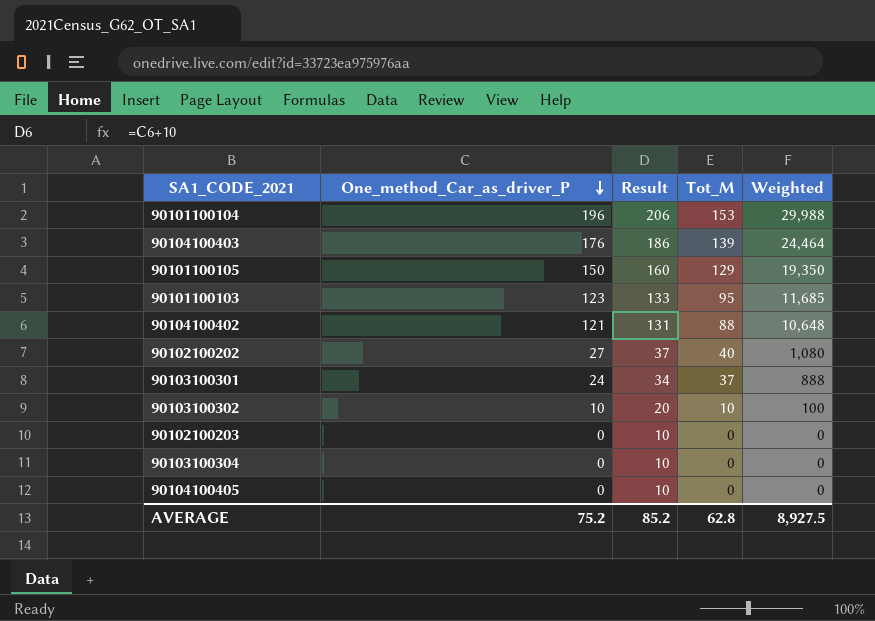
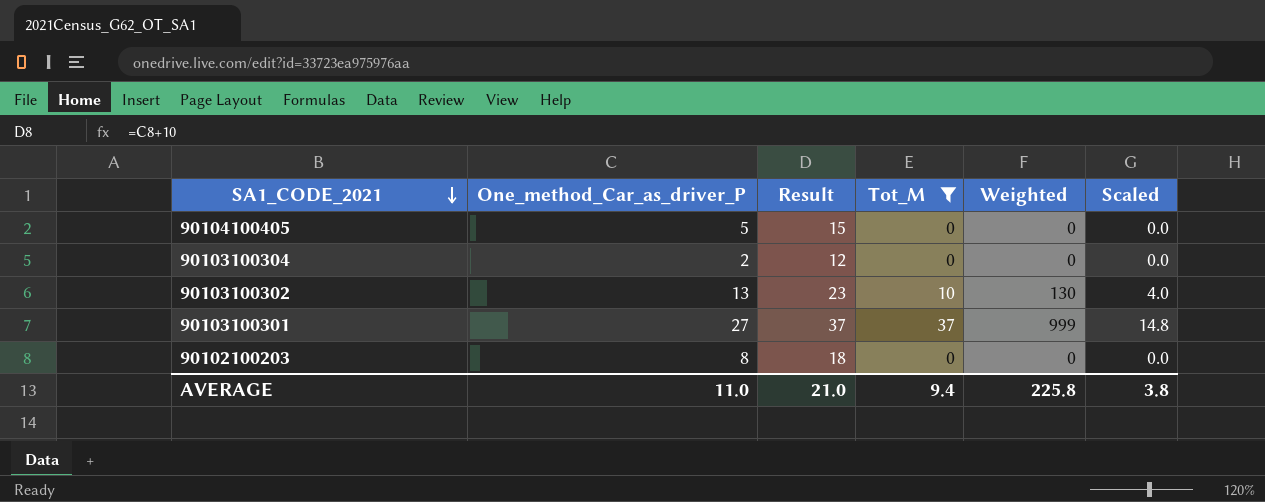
filter: none -> Tot_M <= 37
row order: One_method_Car_as_driver_P descending -> SA1_CODE_2021 descending
column Scaled | formula: none -> [Tot_M] * 0.4
90104100405 | One_method_Car_as_driver_P: 0 -> 5
90104100405 | Result: 10 -> 15
90103100304 | One_method_Car_as_driver_P: 0 -> 2
90103100304 | Result: 10 -> 12
90103100302 | One_method_Car_as_driver_P: 10 -> 13
90103100302 | Result: 20 -> 23
90103100302 | Weighted: 100 -> 130
90103100301 | One_method_Car_as_driver_P: 24 -> 27
90103100301 | Result: 34 -> 37
90103100301 | Weighted: 888 -> 999
90102100203 | One_method_Car_as_driver_P: 0 -> 8
90102100203 | Result: 10 -> 18
AVERAGE | One_method_Car_as_driver_P: 75.2 -> 11.0
AVERAGE | Result: 85.2 -> 21.0
AVERAGE | Tot_M: 62.8 -> 9.4
AVERAGE | Weighted: 8,927.5 -> 225.8

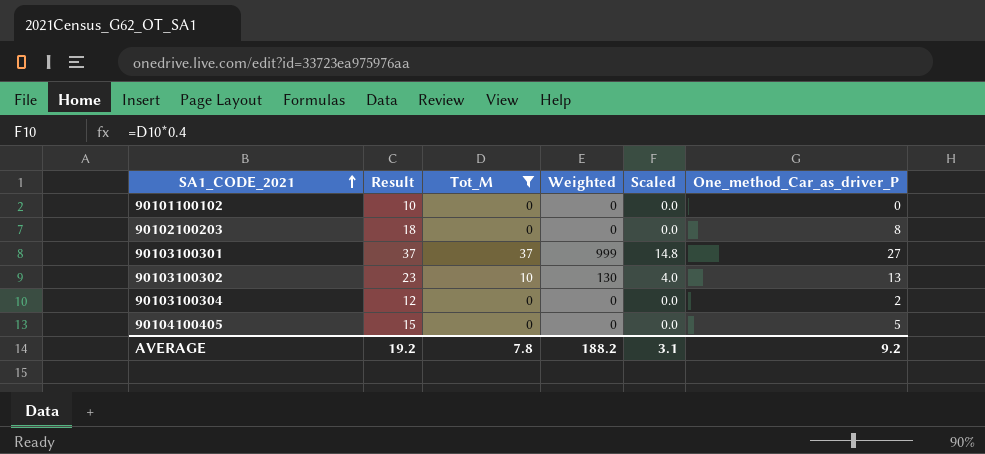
row order: SA1_CODE_2021 descending -> SA1_CODE_2021 ascending
column One_method_Car_as_driver_P | position: 2 -> 6
row 90101100102: none -> 10 | 0 | 0 | 0.0 | 0
AVERAGE | Result: 21.0 -> 19.2
AVERAGE | Tot_M: 9.4 -> 7.8
AVERAGE | Weighted: 225.8 -> 188.2
AVERAGE | Scaled: 3.8 -> 3.1
AVERAGE | One_method_Car_as_driver_P: 11.0 -> 9.2

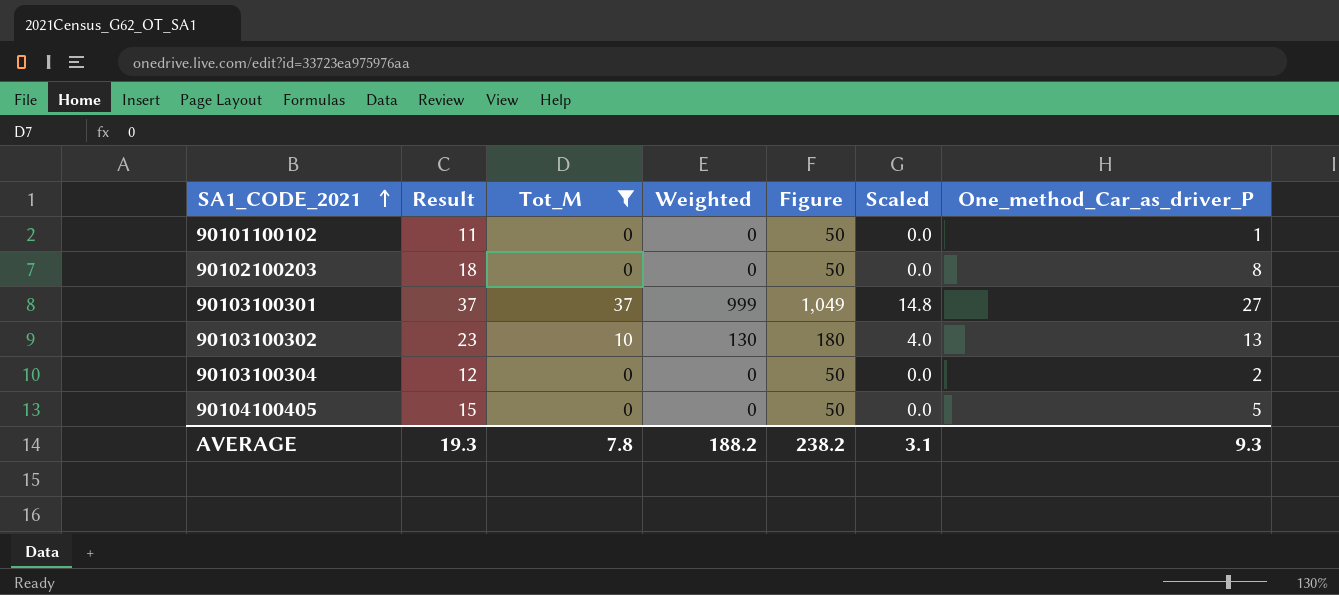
column Figure | formula: none -> [Weighted] + 50
90101100102 | Result: 10 -> 11
90101100102 | One_method_Car_as_driver_P: 0 -> 1
AVERAGE | Result: 19.2 -> 19.3
AVERAGE | One_method_Car_as_driver_P: 9.2 -> 9.3

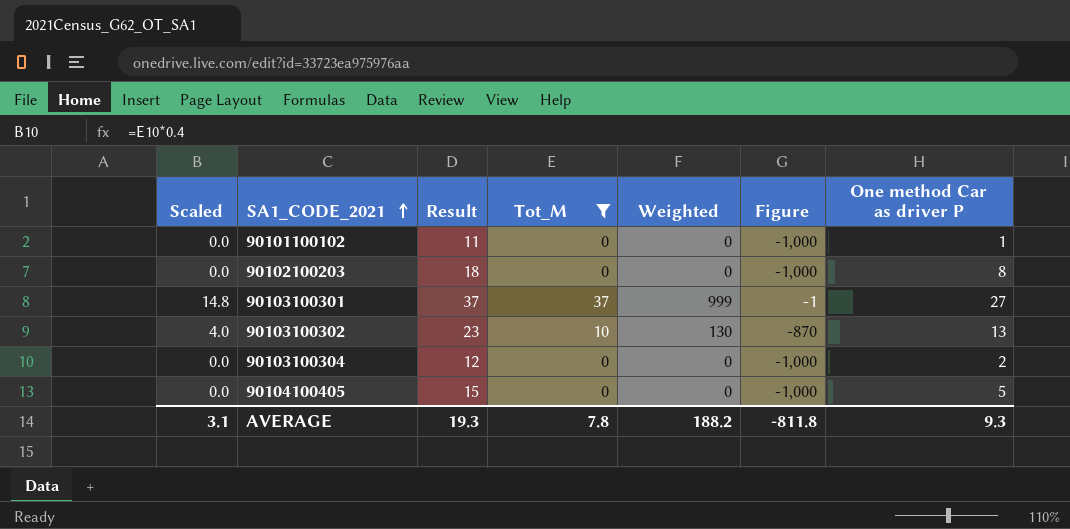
column Scaled | position: 6 -> 1
column Figure | formula: [Weighted] + 50 -> [Weighted] - 1000
column name: One_method_Car_as_driver_P -> One method Car as driver P
AVERAGE | Figure: 238.2 -> -811.8

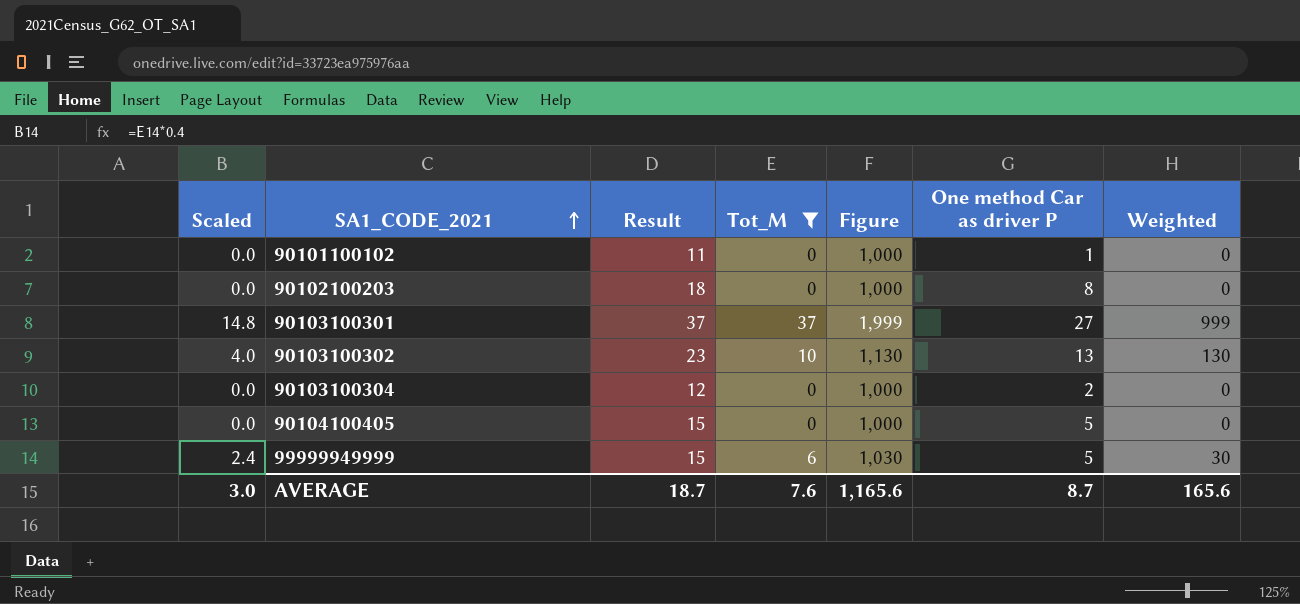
column Figure | formula: [Weighted] - 1000 -> [Weighted] + 1000
column Weighted | position: 5 -> 7
row 99999949999: none -> 2.4 | 15 | 6 | 1,030 | 5 | 30
AVERAGE | Scaled: 3.1 -> 3.0
AVERAGE | Result: 19.3 -> 18.7
AVERAGE | Tot_M: 7.8 -> 7.6
AVERAGE | Figure: -811.8 -> 1,165.6
AVERAGE | One method Car as driver P: 9.3 -> 8.7
AVERAGE | Weighted: 188.2 -> 165.6

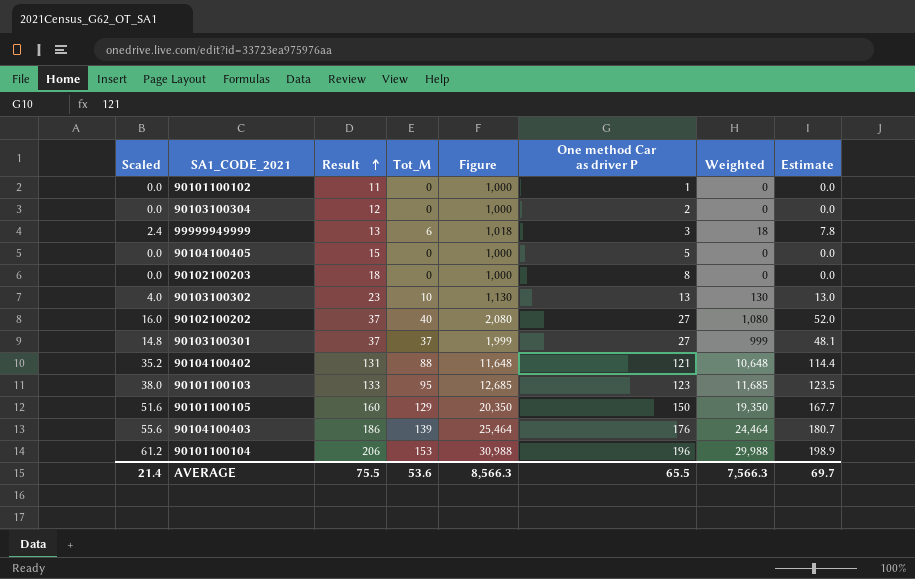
filter: Tot_M <= 37 -> none
row order: SA1_CODE_2021 ascending -> Result ascending
column Estimate | formula: none -> [Tot_M] * 1.3
99999949999 | Result: 15 -> 13
99999949999 | Figure: 1,030 -> 1,018
99999949999 | One method Car as driver P: 5 -> 3
99999949999 | Weighted: 30 -> 18
AVERAGE | Scaled: 3.0 -> 21.4
AVERAGE | Result: 18.7 -> 75.5
AVERAGE | Tot_M: 7.6 -> 53.6
AVERAGE | Figure: 1,165.6 -> 8,566.3
AVERAGE | One method Car as driver P: 8.7 -> 65.5
AVERAGE | Weighted: 165.6 -> 7,566.3

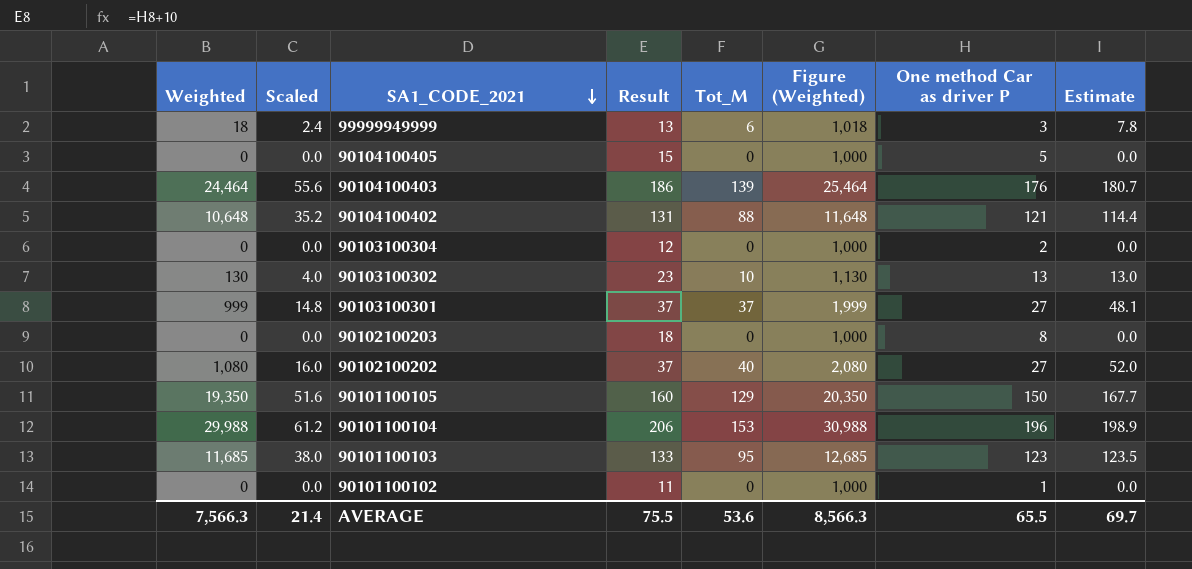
row order: Result ascending -> SA1_CODE_2021 descending
column Weighted | position: 7 -> 1
column name: Figure -> Figure (Weighted)

